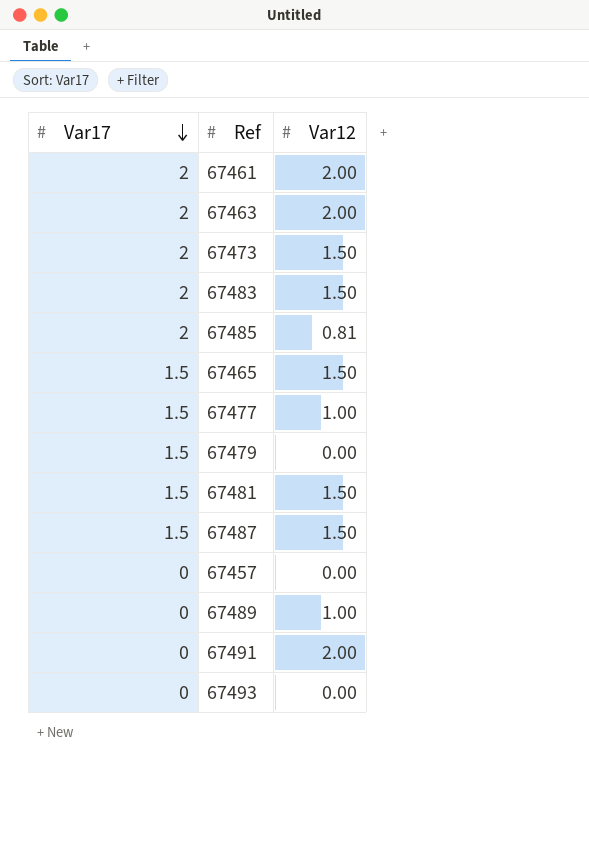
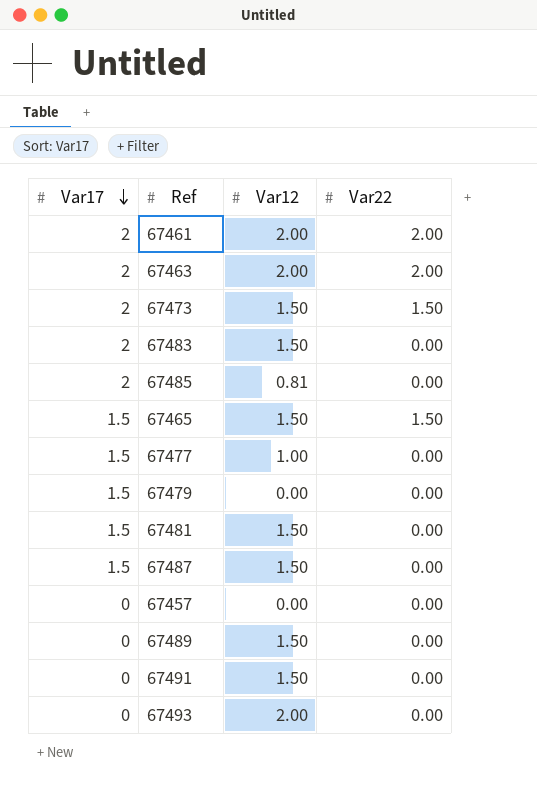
column Var22 | position: none -> 4
67489 | Var12: 1.00 -> 1.50
67491 | Var12: 2.00 -> 1.50
67493 | Var12: 0.00 -> 2.00

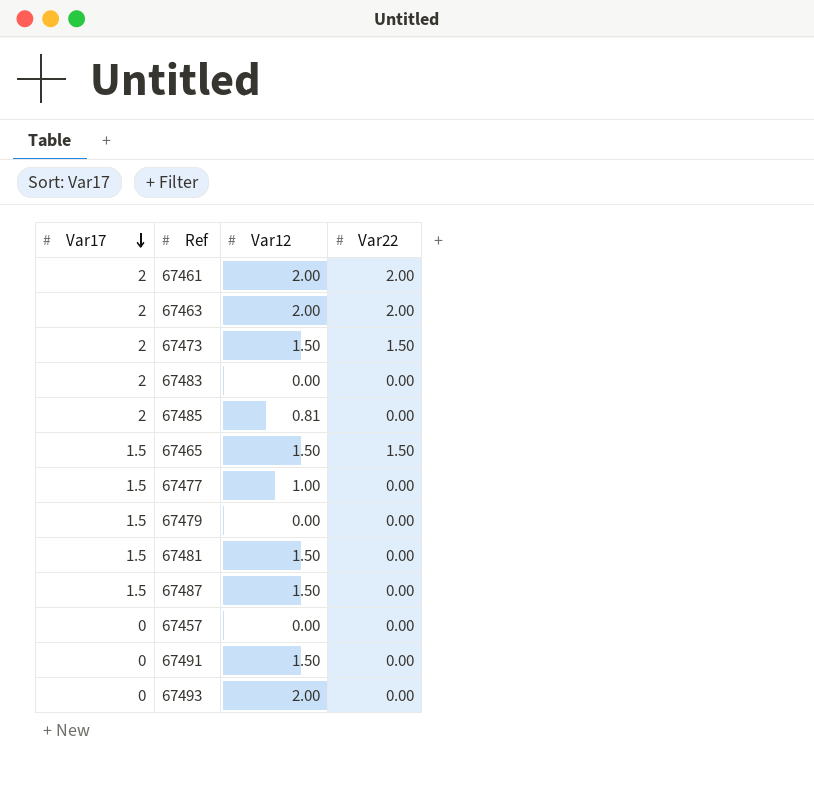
row 67489: 0 | 1.50 | 0.00 -> none
67483 | Var12: 1.50 -> 0.00

